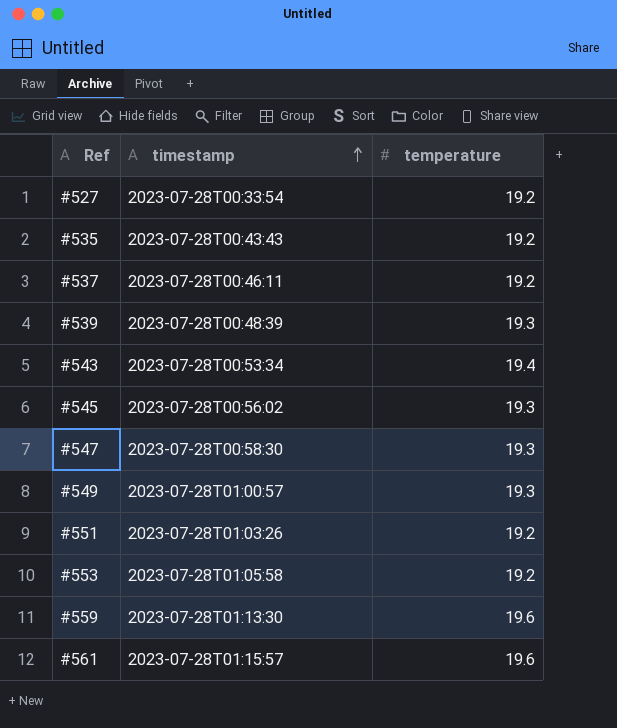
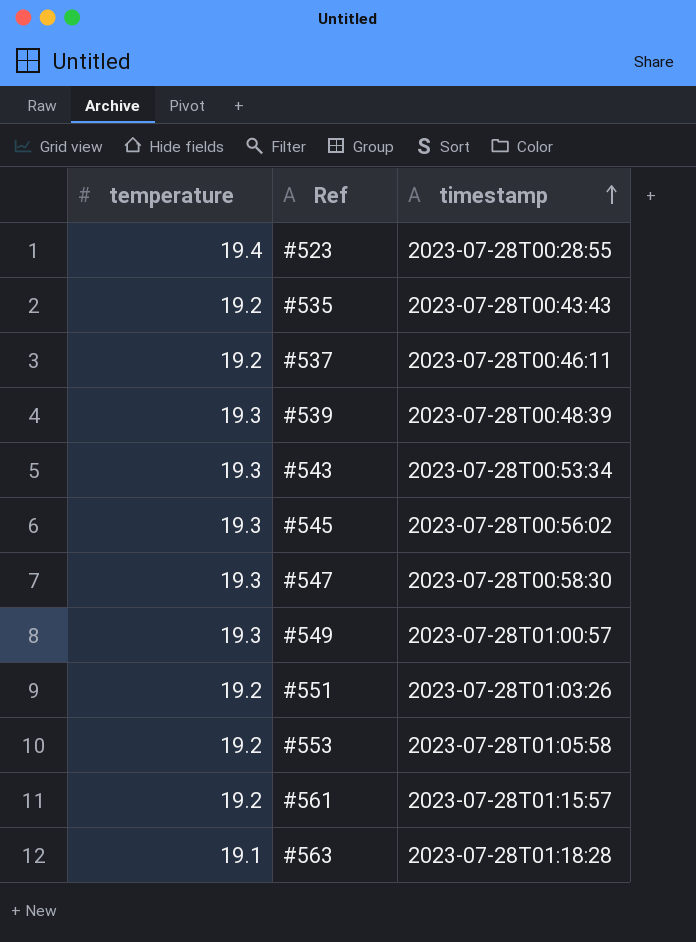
column temperature | position: 3 -> 1
row #527: 2023-07-28T00:33:54 | 19.2 -> none
row #559: 2023-07-28T01:13:30 | 19.6 -> none
row #523: none -> 19.4 | 2023-07-28T00:28:55
#543 | temperature: 19.4 -> 19.3
#561 | temperature: 19.6 -> 19.2
row #563: none -> 19.1 | 2023-07-28T01:18:28

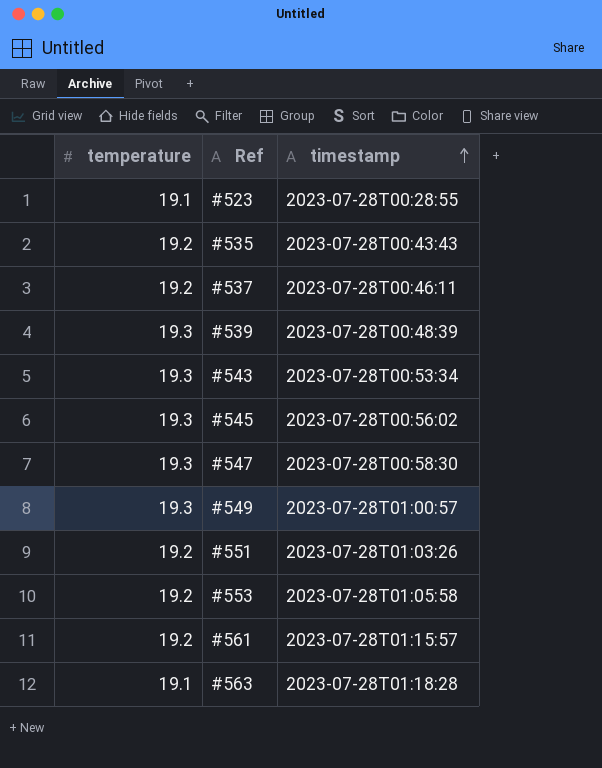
#523 | temperature: 19.4 -> 19.1

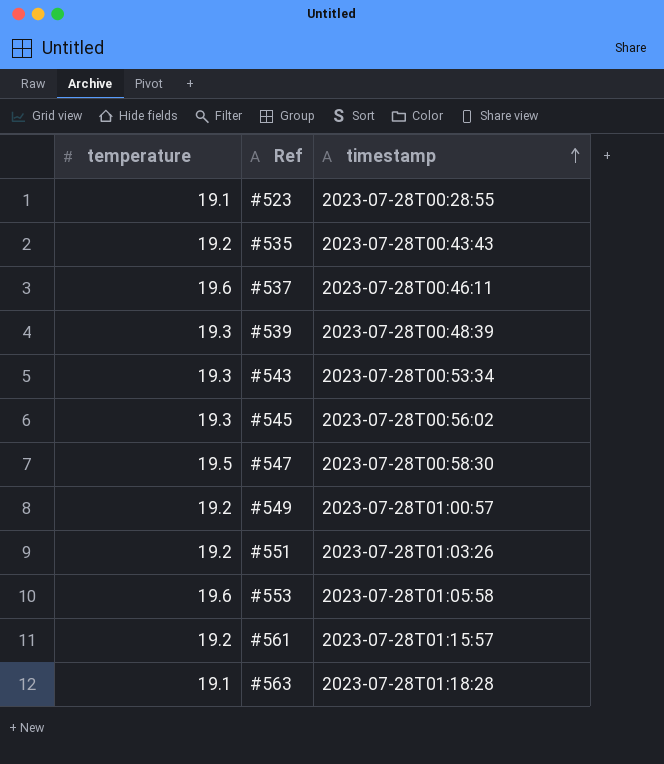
#537 | temperature: 19.2 -> 19.6
#547 | temperature: 19.3 -> 19.5
#549 | temperature: 19.3 -> 19.2
#553 | temperature: 19.2 -> 19.6

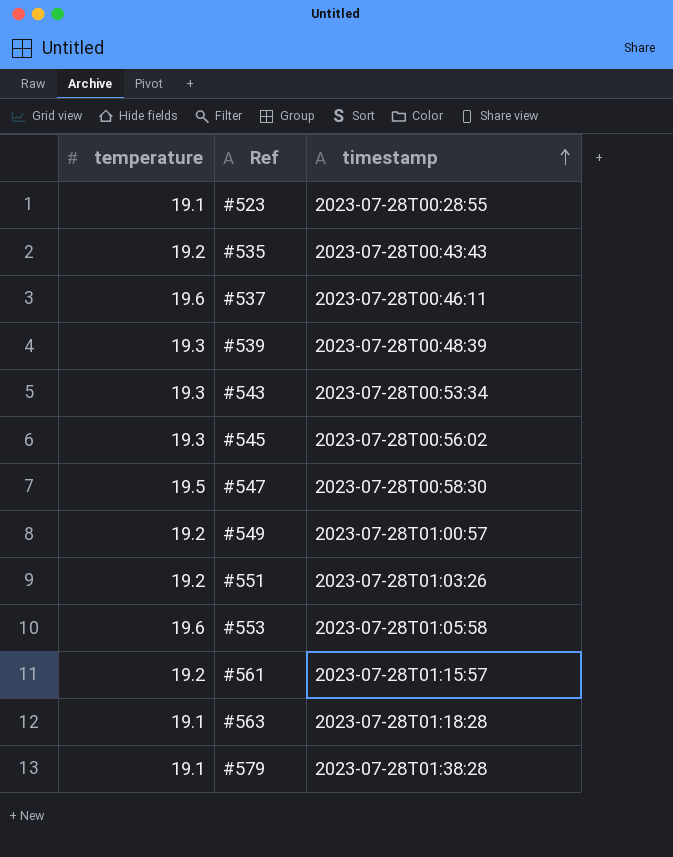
row #579: none -> 19.1 | 2023-07-28T01:38:28

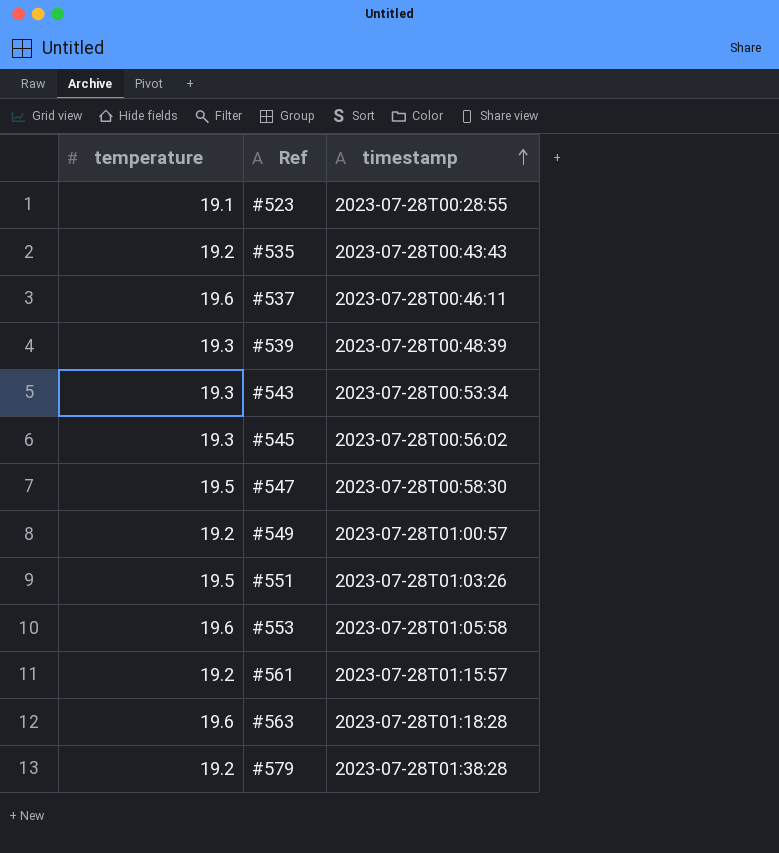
#551 | temperature: 19.2 -> 19.5
#563 | temperature: 19.1 -> 19.6
#579 | temperature: 19.1 -> 19.2

